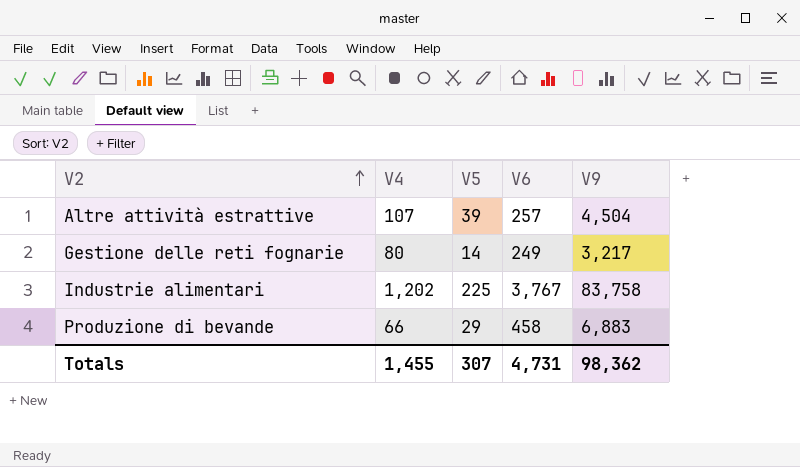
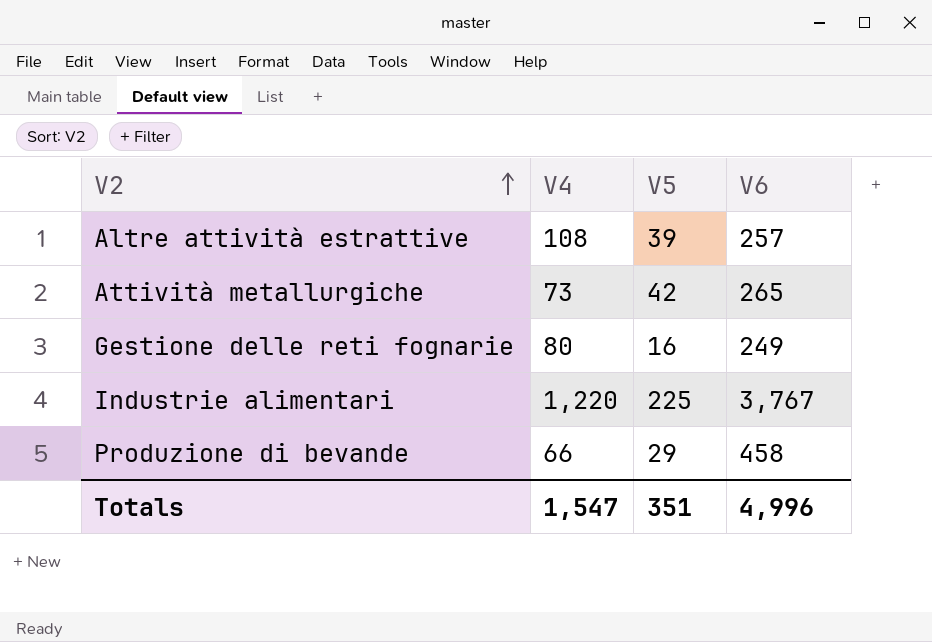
column V9 | position: 5 -> none
Altre attività estrattive | V4: 107 -> 108
row Attività metallurgiche: none -> 73 | 42 | 265
Gestione delle reti fognarie | V5: 14 -> 16
Industrie alimentari | V4: 1,202 -> 1,220
Totals | V4: 1,455 -> 1,547
Totals | V5: 307 -> 351
Totals | V6: 4,731 -> 4,996

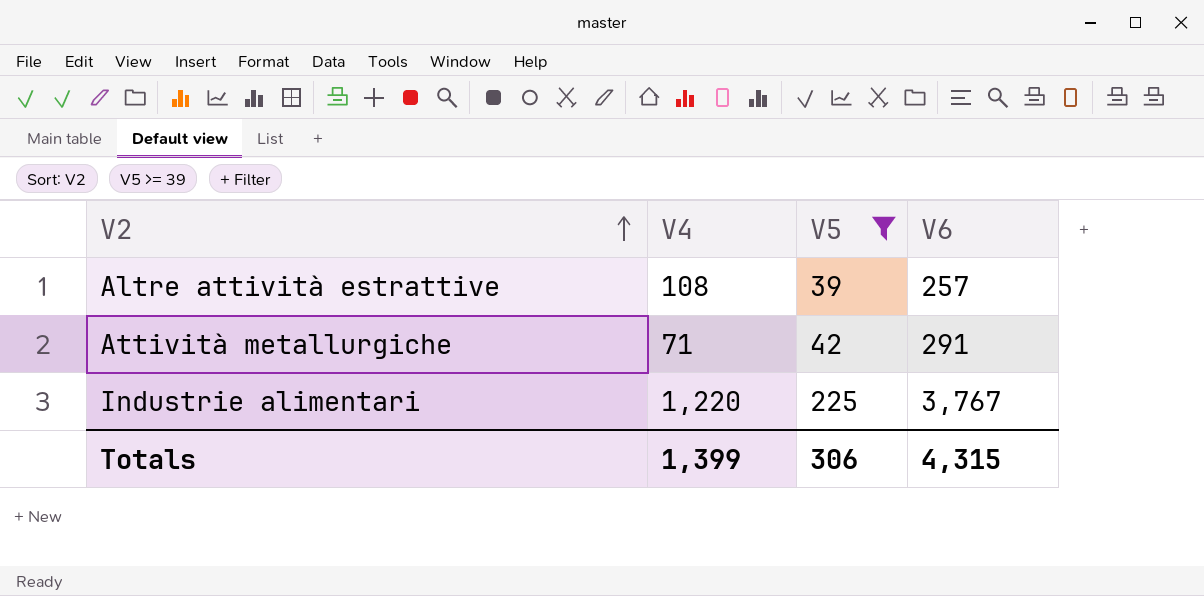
filter: none -> V5 >= 39
Attività metallurgiche | V4: 73 -> 71
Attività metallurgiche | V6: 265 -> 291
Totals | V4: 1,547 -> 1,399
Totals | V5: 351 -> 306
Totals | V6: 4,996 -> 4,315

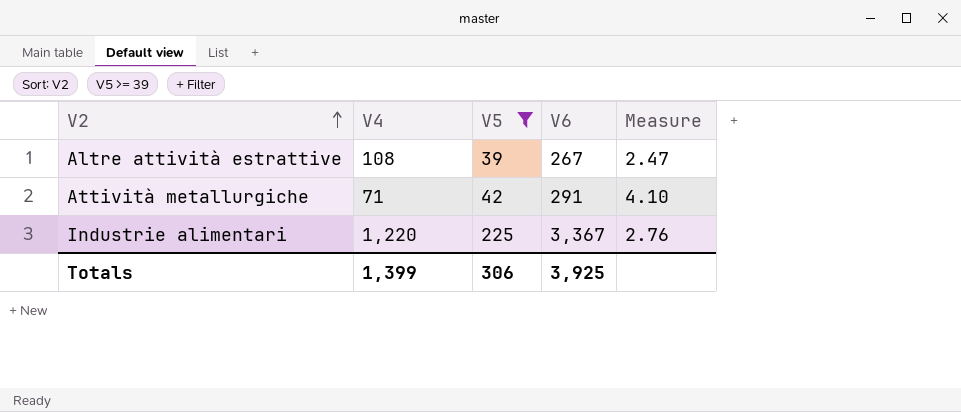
column Measure | formula: none -> [V6] / [V4]
Altre attività estrattive | V6: 257 -> 267
Industrie alimentari | V6: 3,767 -> 3,367
Totals | V6: 4,315 -> 3,925

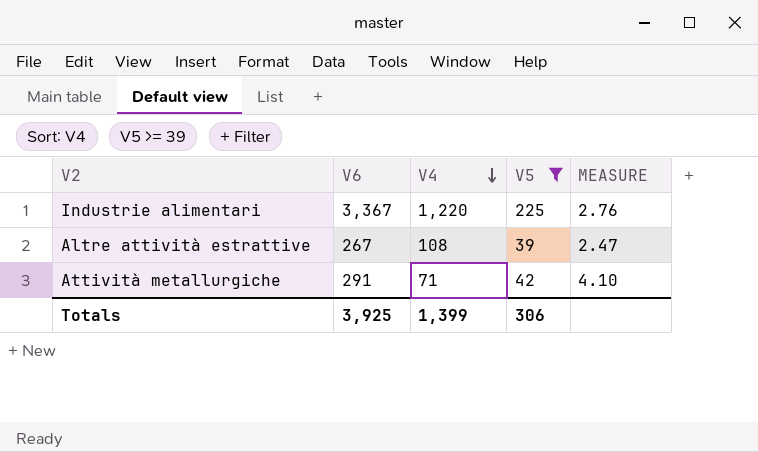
row order: V2 ascending -> V4 descending
column V6 | position: 4 -> 2
column name: Measure -> MEASURE

